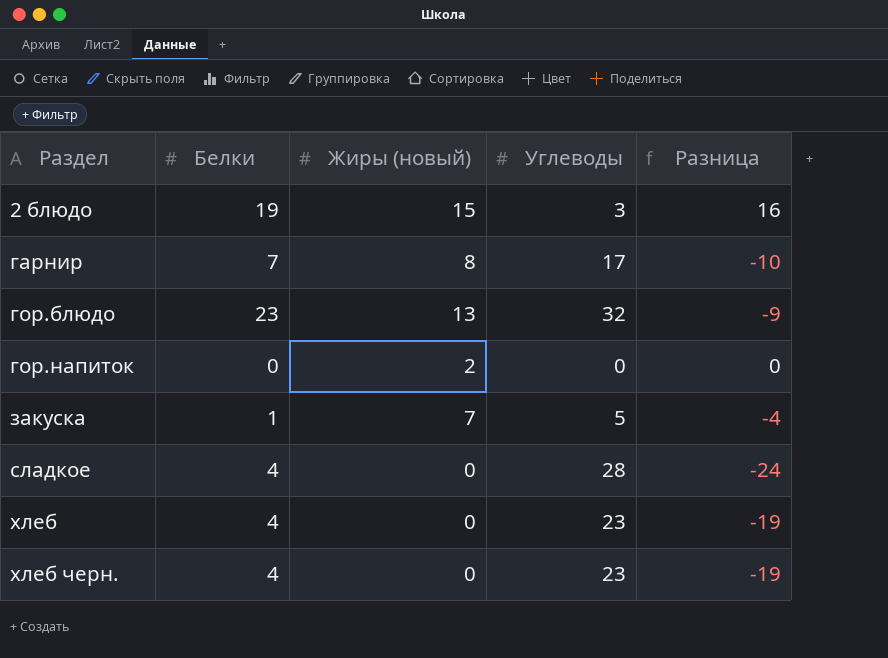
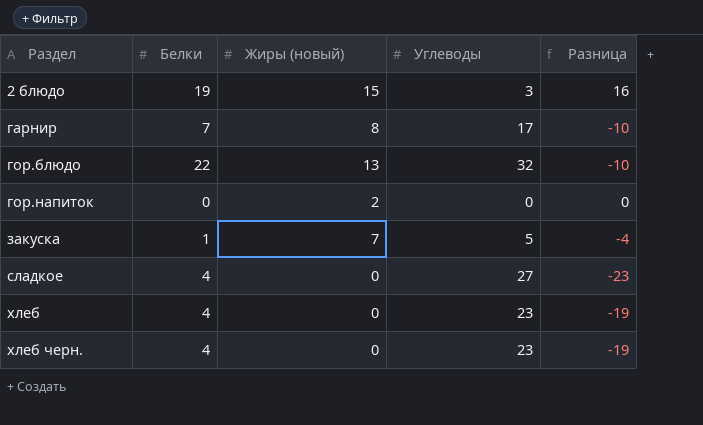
гор.блюдо | Белки: 23 -> 22
гор.блюдо | Разница: -9 -> -10
сладкое | Углеводы: 28 -> 27
сладкое | Разница: -24 -> -23

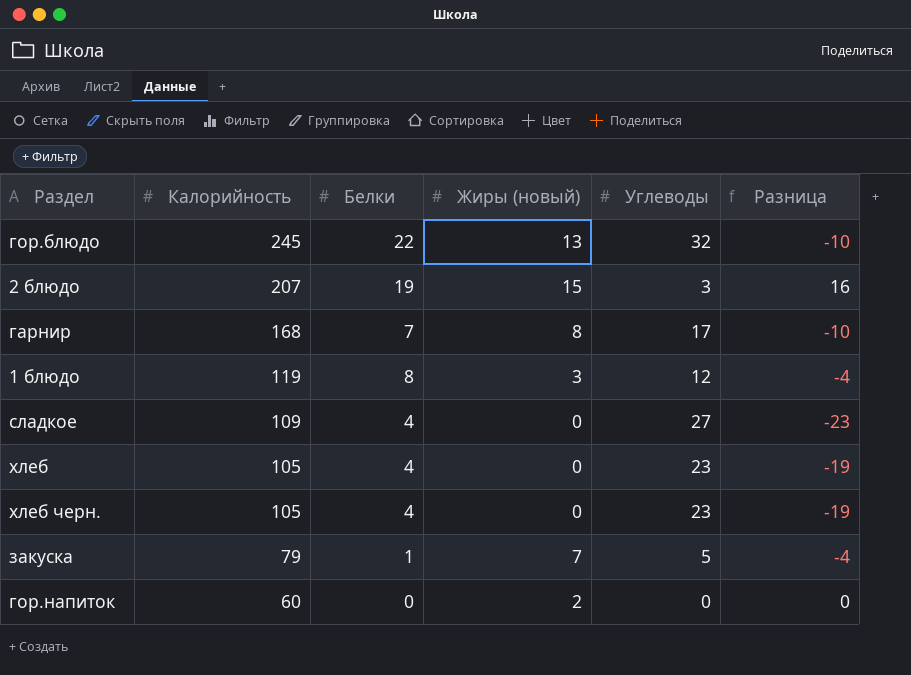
row order: Раздел ascending -> Калорийность descending
column Калорийность | position: none -> 2
row 1 блюдо: none -> 119 | 8 | 3 | 12 | -4

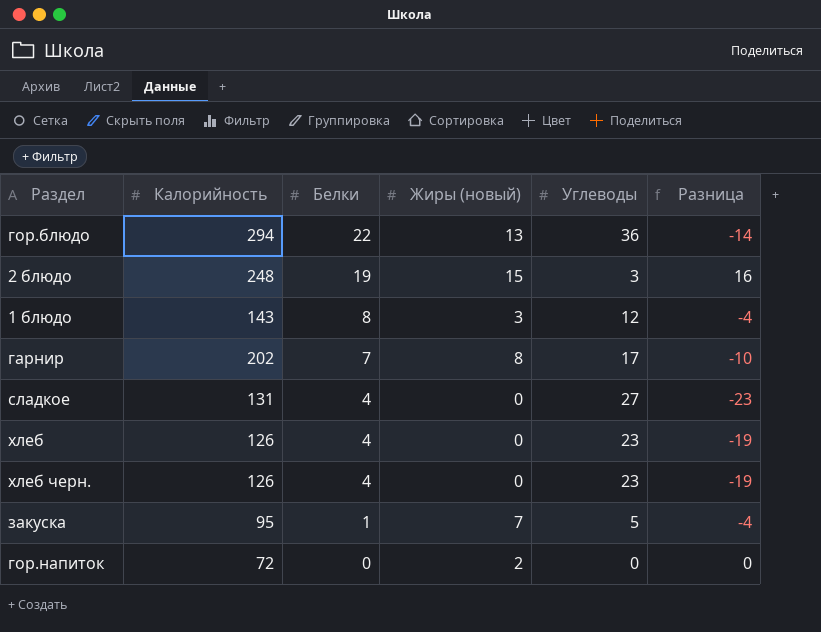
row order: Калорийность descending -> Белки descending
гор.блюдо | Калорийность: 245 -> 294
гор.блюдо | Углеводы: 32 -> 36
гор.блюдо | Разница: -10 -> -14
2 блюдо | Калорийность: 207 -> 248
1 блюдо | Калорийность: 119 -> 143
гарнир | Калорийность: 168 -> 202
сладкое | Калорийность: 109 -> 131
хлеб | Калорийность: 105 -> 126
хлеб черн. | Калорийность: 105 -> 126
закуска | Калорийность: 79 -> 95
гор.напиток | Калорийность: 60 -> 72

